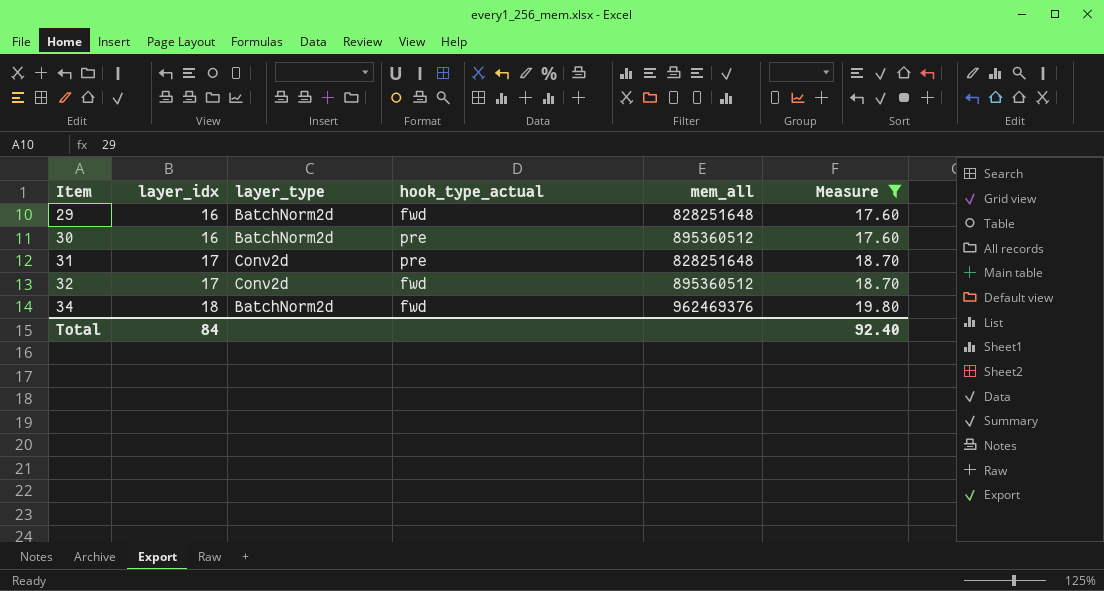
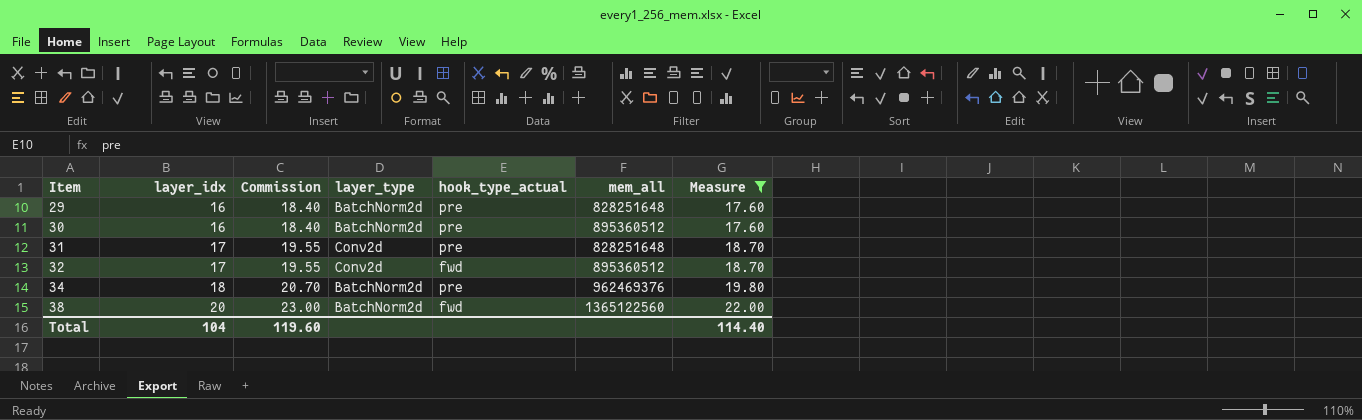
column Commission | formula: none -> [layer_idx] * 1.15
29 | hook_type_actual: fwd -> pre
34 | hook_type_actual: fwd -> pre
row 38: none -> 20 | 23.00 | BatchNorm2d | fwd | 1365122560 | 22.00
Total | layer_idx: 84 -> 104
Total | Measure: 92.40 -> 114.40

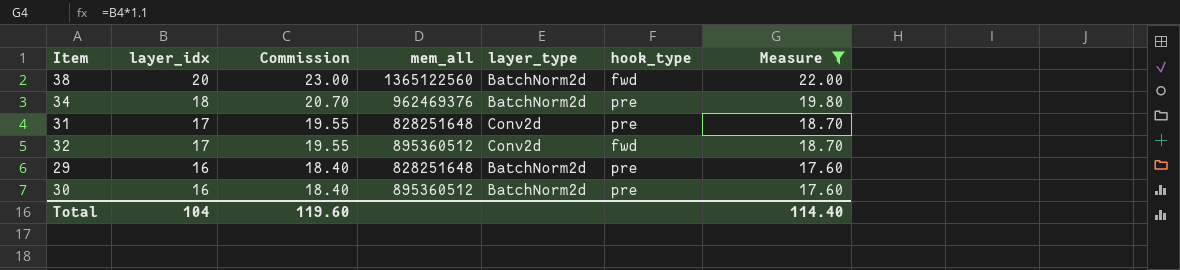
row order: Item ascending -> layer_idx descending
column mem_all | position: 6 -> 4
column name: hook_type_actual -> hook_type

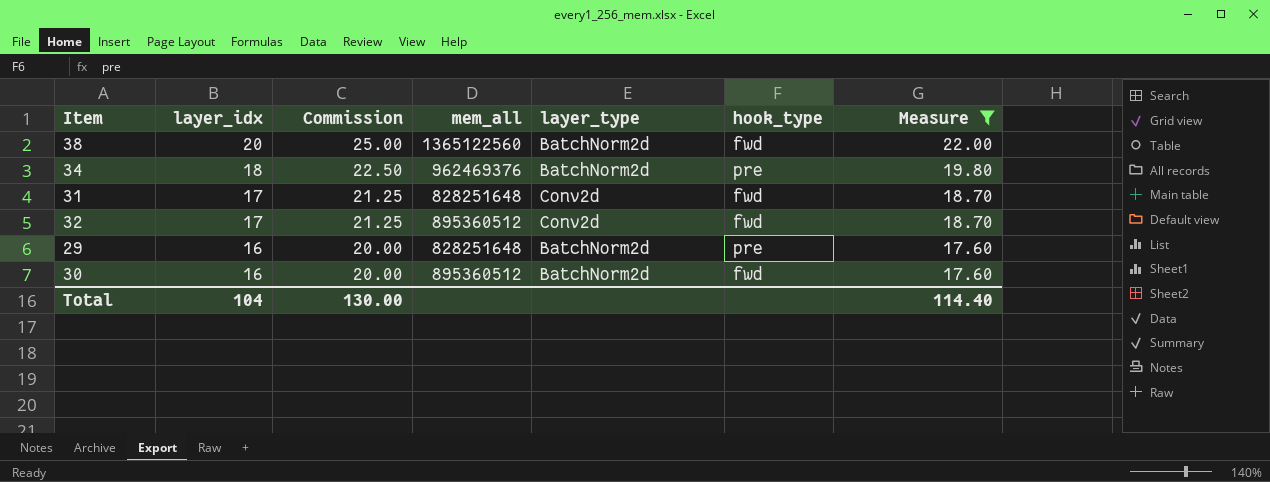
column Commission | formula: [layer_idx] * 1.15 -> [layer_idx] * 1.25
31 | hook_type: pre -> fwd
30 | hook_type: pre -> fwd
Total | Commission: 119.60 -> 130.00

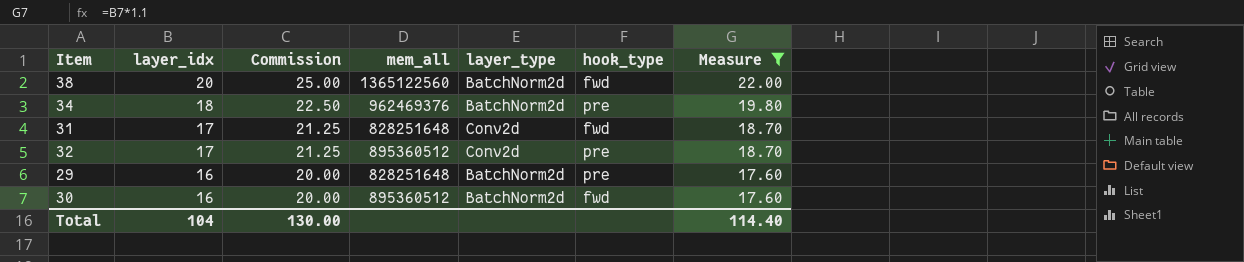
32 | hook_type: fwd -> pre

